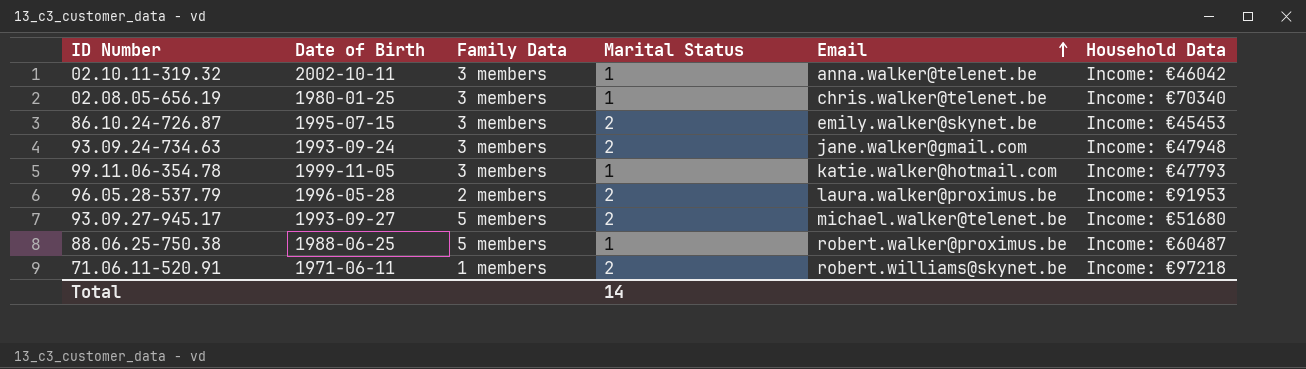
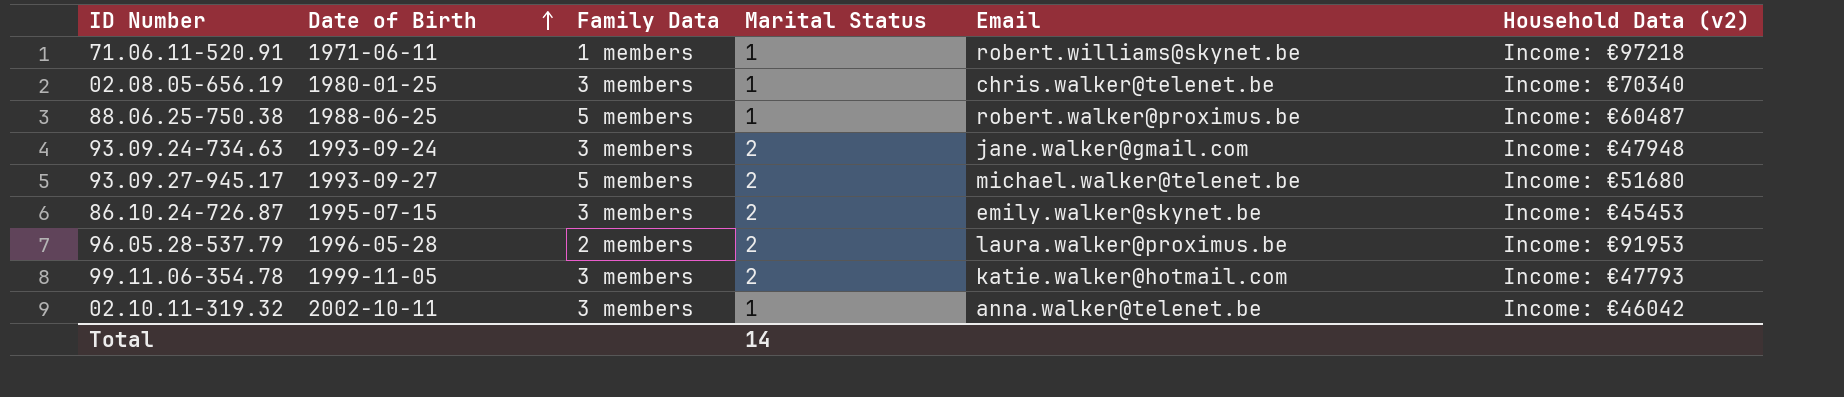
row order: Email ascending -> Date of Birth ascending
column name: Household Data -> Household Data (v2)
71.06.11-520.91 | Marital Status: 2 -> 1
99.11.06-354.78 | Marital Status: 1 -> 2

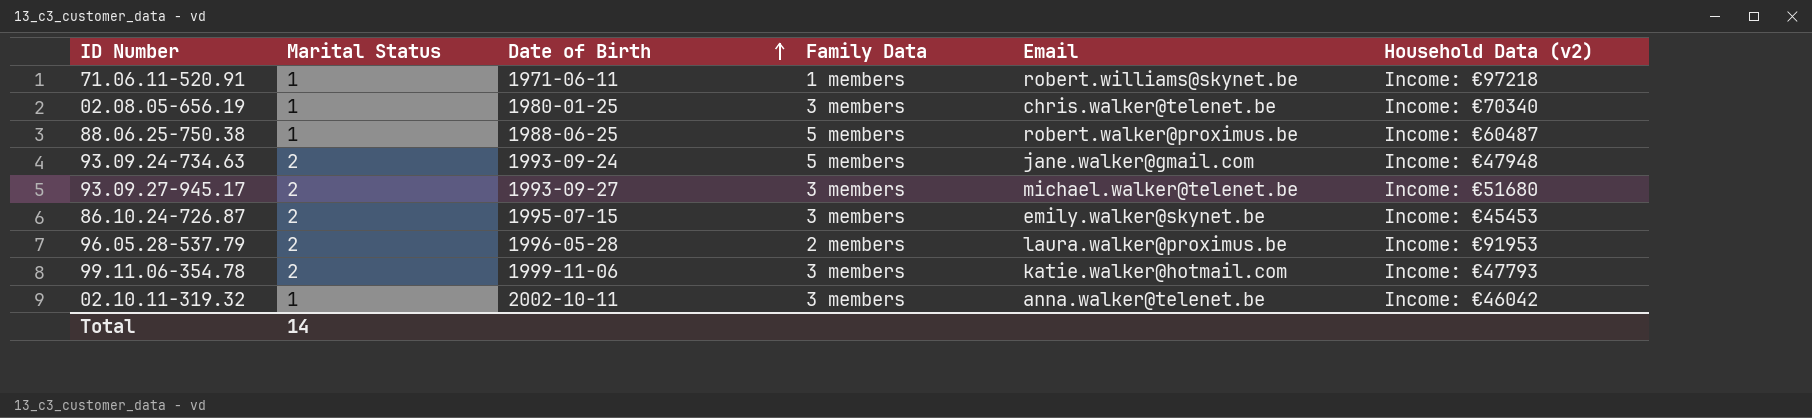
column Marital Status | position: 4 -> 2
93.09.24-734.63 | Family Data: 3 members -> 5 members
93.09.27-945.17 | Family Data: 5 members -> 3 members
99.11.06-354.78 | Date of Birth: 1999-11-05 -> 1999-11-06

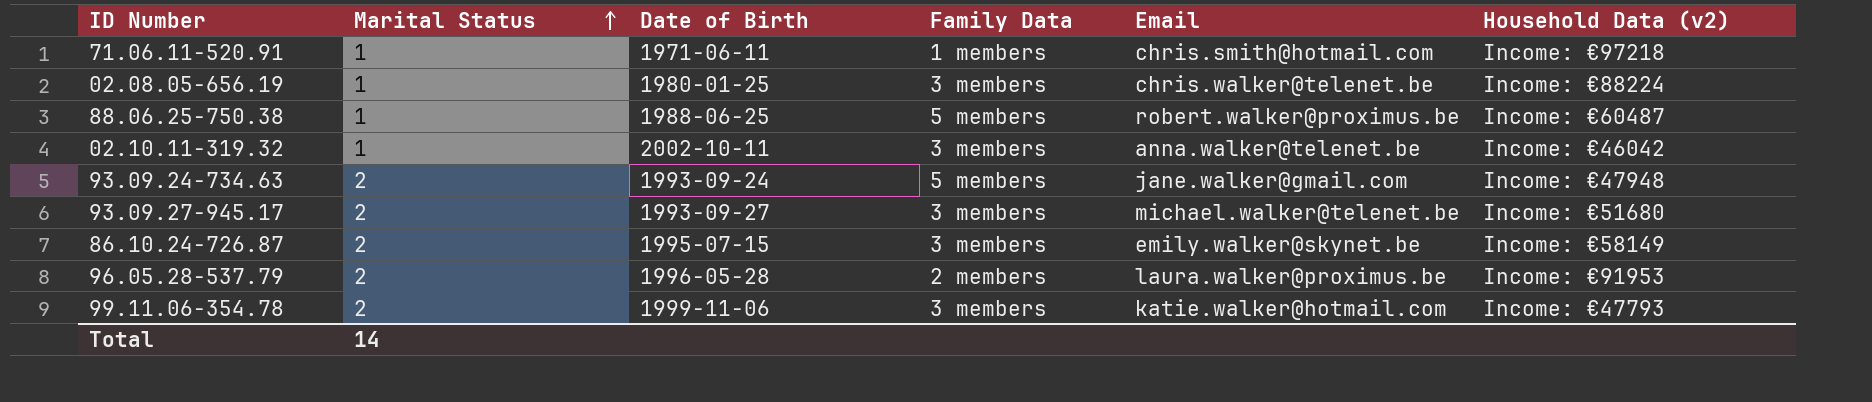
row order: Date of Birth ascending -> Marital Status ascending
71.06.11-520.91 | Email: robert.williams@skynet.be -> chris.smith@hotmail.com
02.08.05-656.19 | Household Data (v2): Income: €70340 -> Income: €88224
86.10.24-726.87 | Household Data (v2): Income: €45453 -> Income: €58149

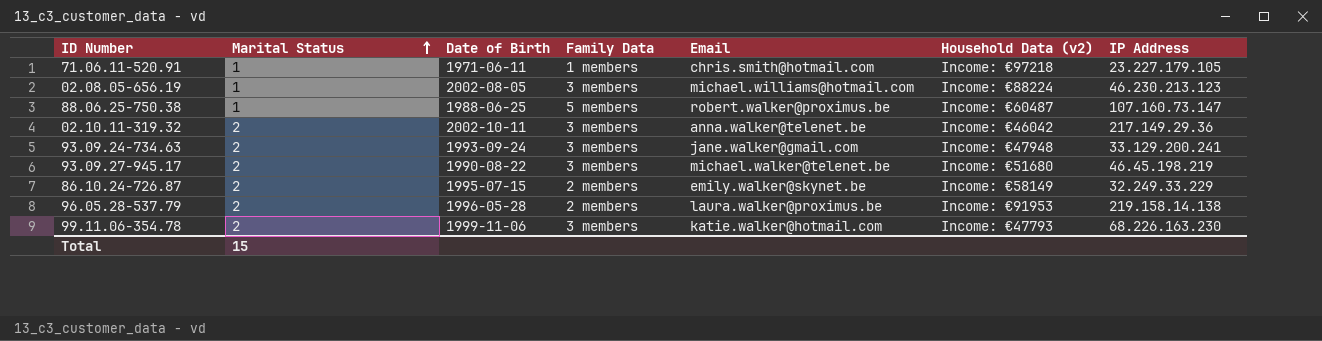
column IP Address | position: none -> 7
02.08.05-656.19 | Date of Birth: 1980-01-25 -> 2002-08-05
02.08.05-656.19 | Email: chris.walker@telenet.be -> michael.williams@hotmail.com
02.10.11-319.32 | Marital Status: 1 -> 2
93.09.24-734.63 | Family Data: 5 members -> 3 members
93.09.27-945.17 | Date of Birth: 1993-09-27 -> 1990-08-22
86.10.24-726.87 | Family Data: 3 members -> 2 members
Total | Marital Status: 14 -> 15

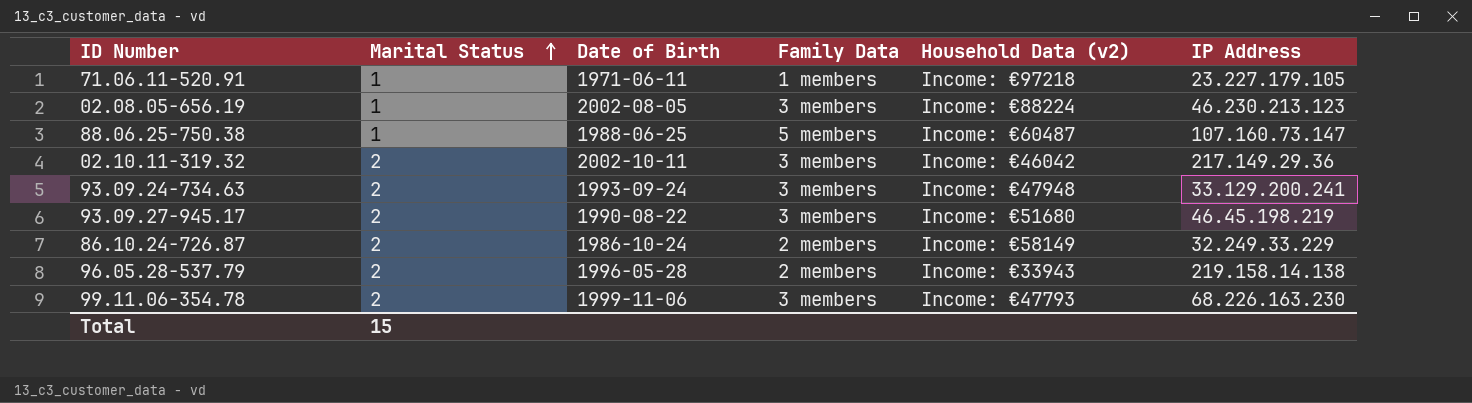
column Email | position: 5 -> none
86.10.24-726.87 | Date of Birth: 1995-07-15 -> 1986-10-24
96.05.28-537.79 | Household Data (v2): Income: €91953 -> Income: €33943

